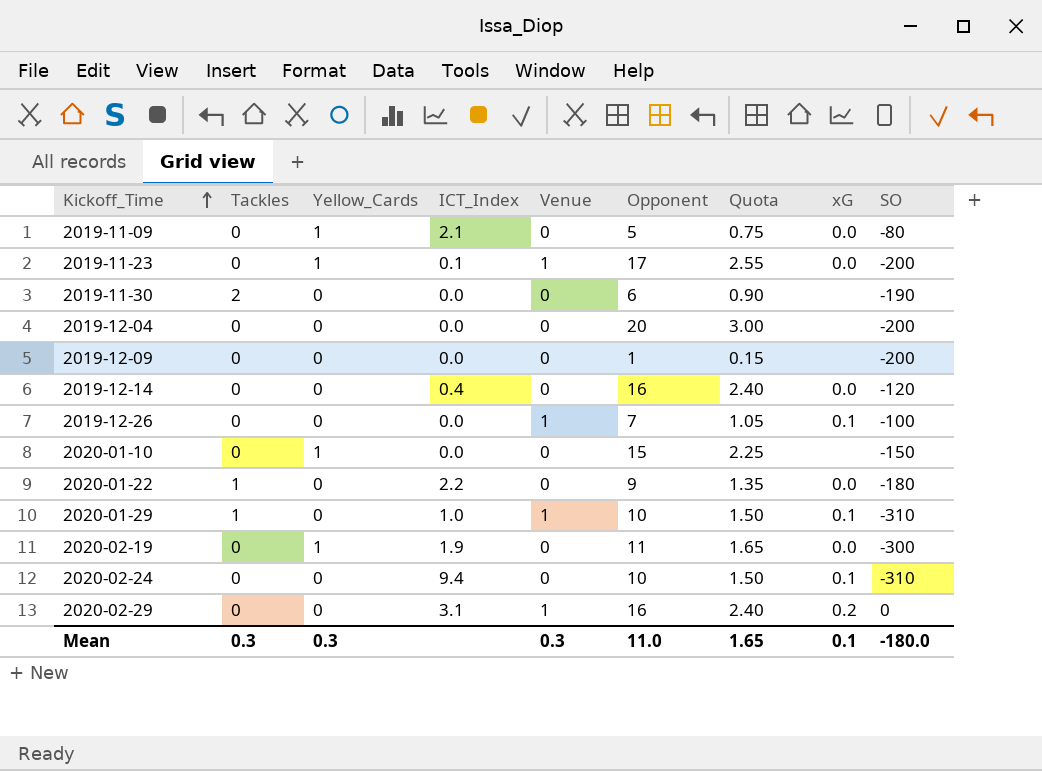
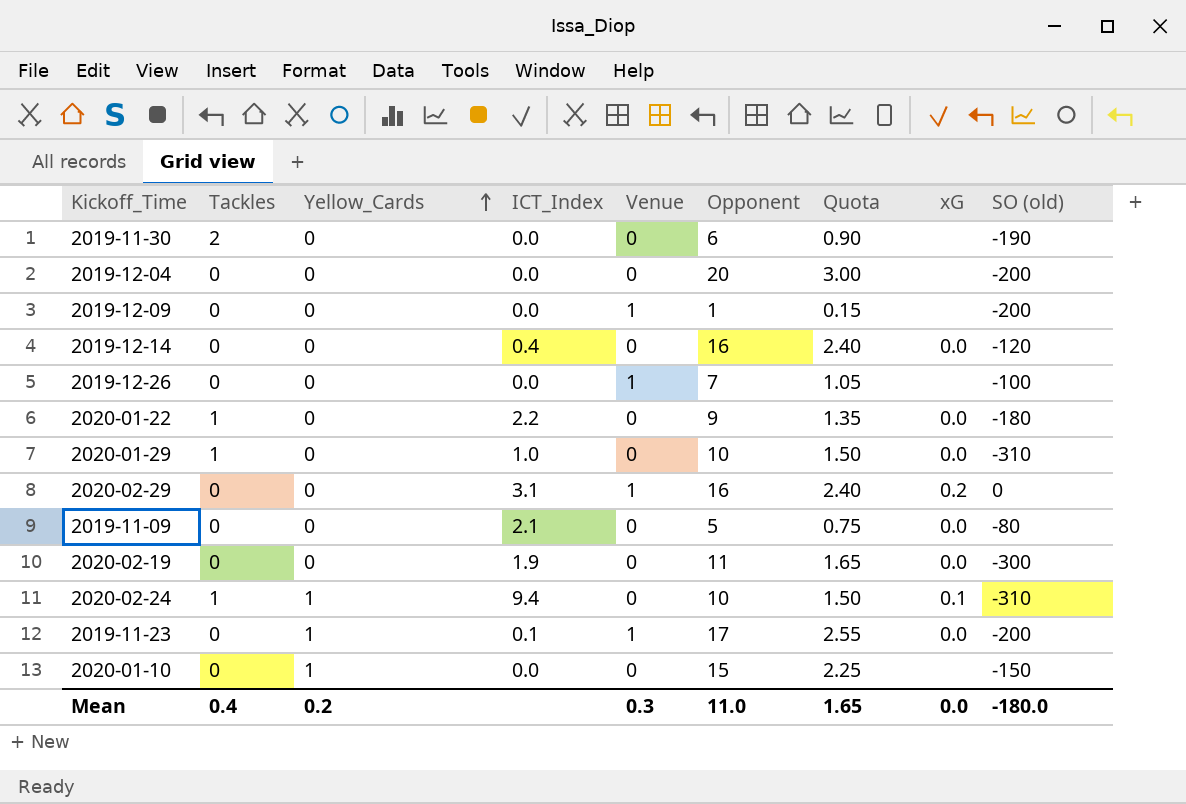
row order: Kickoff_Time ascending -> Yellow_Cards ascending
column name: SO -> SO (old)
2019-12-09 | Venue: 0 -> 1
2019-12-26 | xG: 0.1 -> none
2020-01-29 | Venue: 1 -> 0
2020-01-29 | xG: 0.1 -> 0.0
2019-11-09 | Yellow_Cards: 1 -> 0
2020-02-19 | Yellow_Cards: 1 -> 0
2020-02-24 | Tackles: 0 -> 1
2020-02-24 | Yellow_Cards: 0 -> 1
Mean | Tackles: 0.3 -> 0.4
Mean | Yellow_Cards: 0.3 -> 0.2
Mean | xG: 0.1 -> 0.0

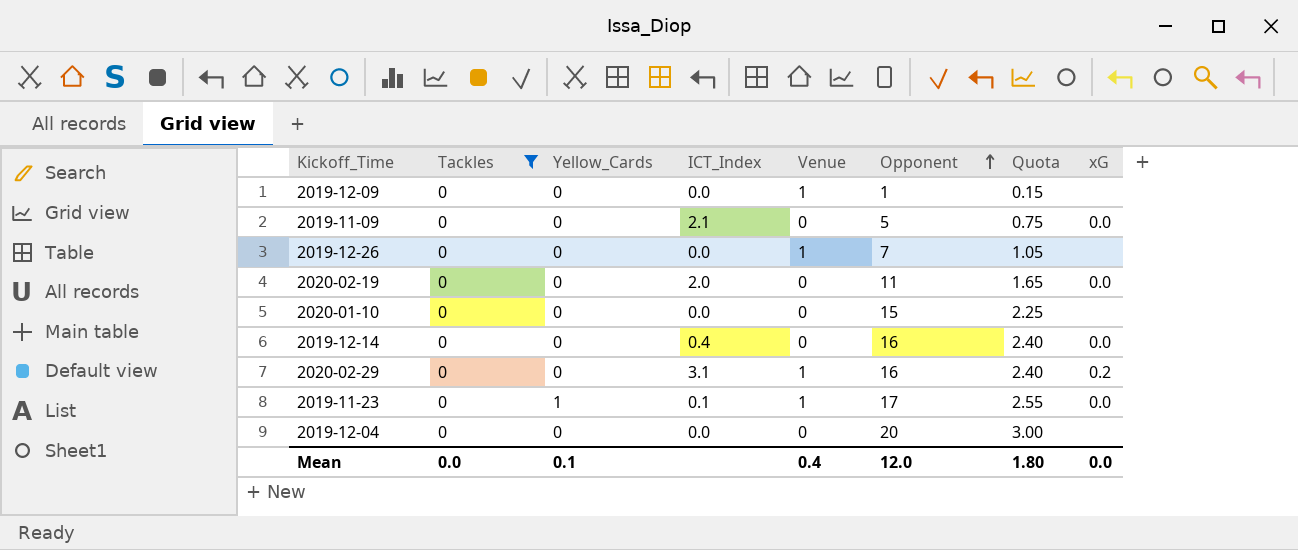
filter: none -> Tackles = 0
row order: Yellow_Cards ascending -> Opponent ascending
column SO (old) | position: 9 -> none
2020-02-19 | ICT_Index: 1.9 -> 2.0
2020-01-10 | Yellow_Cards: 1 -> 0
Mean | Tackles: 0.4 -> 0.0
Mean | Yellow_Cards: 0.2 -> 0.1
Mean | Venue: 0.3 -> 0.4
Mean | Opponent: 11.0 -> 12.0
Mean | Quota: 1.65 -> 1.80

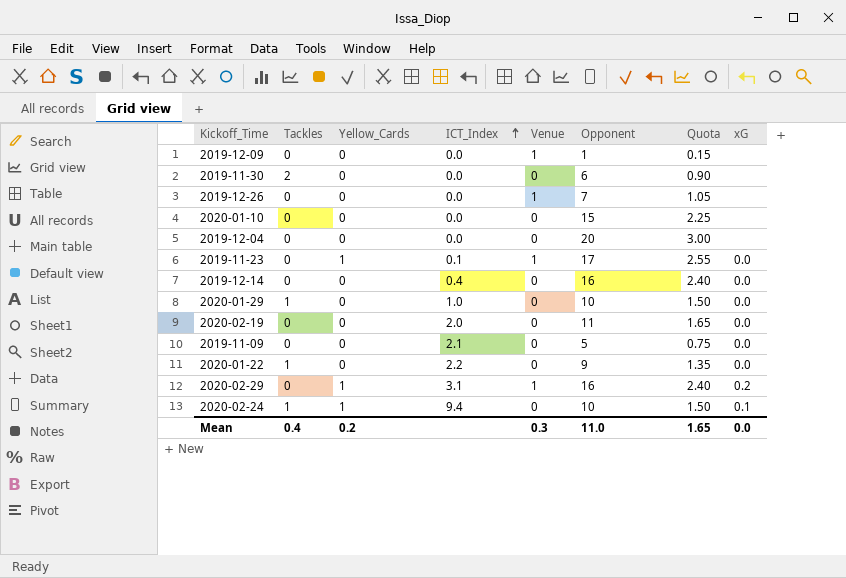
filter: Tackles = 0 -> none
row order: Opponent ascending -> ICT_Index ascending
2020-02-29 | Yellow_Cards: 0 -> 1
Mean | Tackles: 0.0 -> 0.4
Mean | Yellow_Cards: 0.1 -> 0.2
Mean | Venue: 0.4 -> 0.3
Mean | Opponent: 12.0 -> 11.0
Mean | Quota: 1.80 -> 1.65

